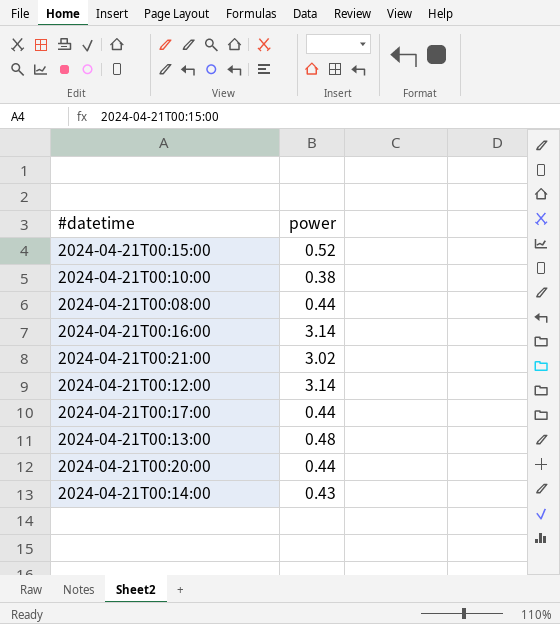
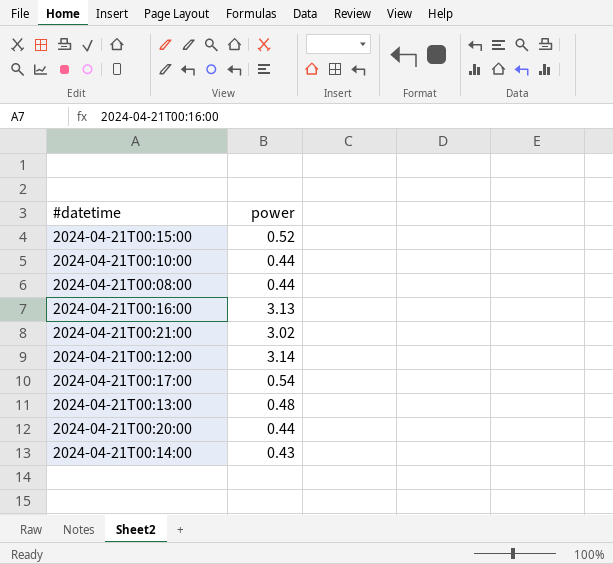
2024-04-21T00:10:00 | power: 0.38 -> 0.44
2024-04-21T00:16:00 | power: 3.14 -> 3.13
2024-04-21T00:17:00 | power: 0.44 -> 0.54

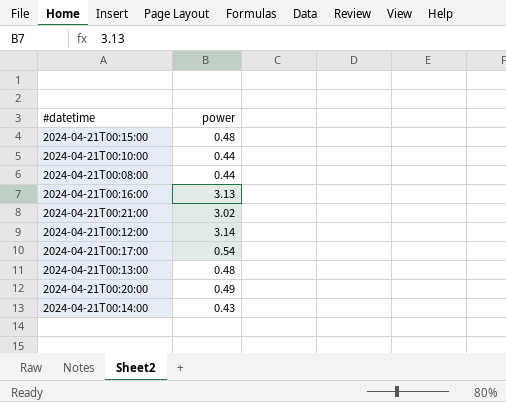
2024-04-21T00:15:00 | power: 0.52 -> 0.48
2024-04-21T00:20:00 | power: 0.44 -> 0.49

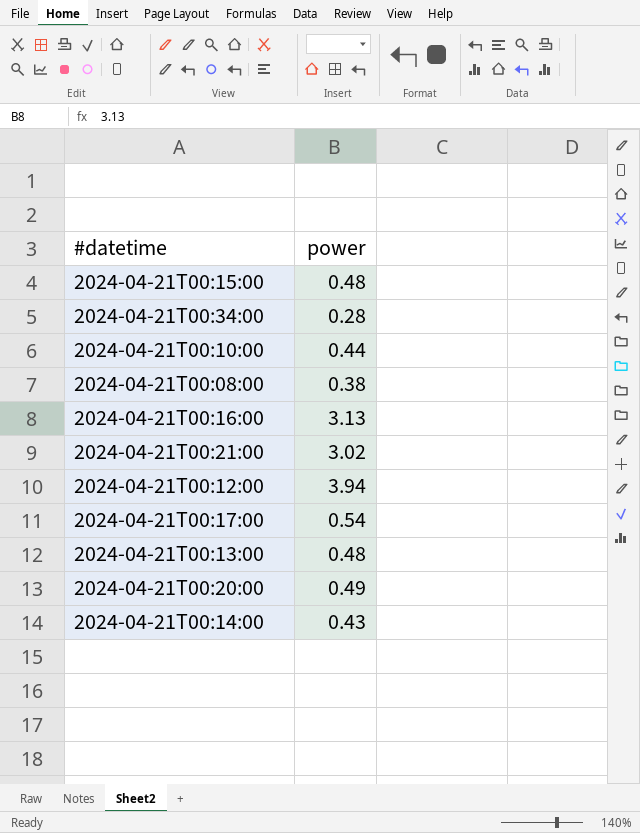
row 2024-04-21T00:34:00: none -> 0.28
2024-04-21T00:08:00 | power: 0.44 -> 0.38
2024-04-21T00:12:00 | power: 3.14 -> 3.94

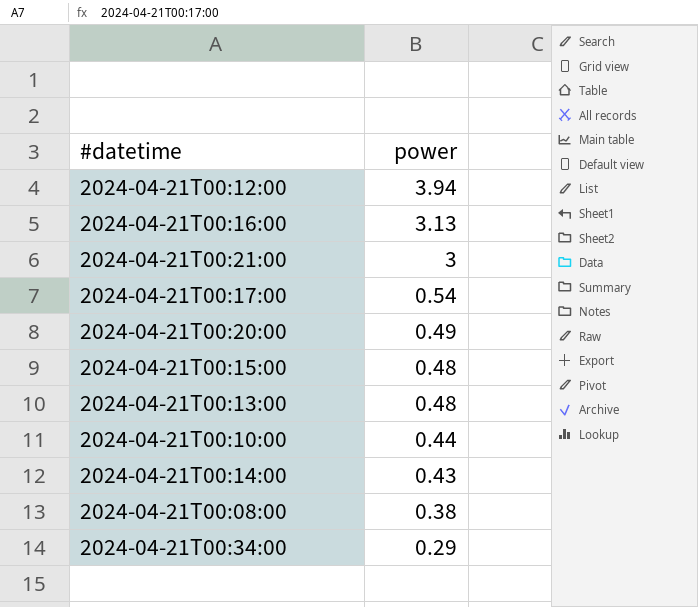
row order: none -> power descending
2024-04-21T00:21:00 | power: 3.02 -> 3
2024-04-21T00:34:00 | power: 0.28 -> 0.29

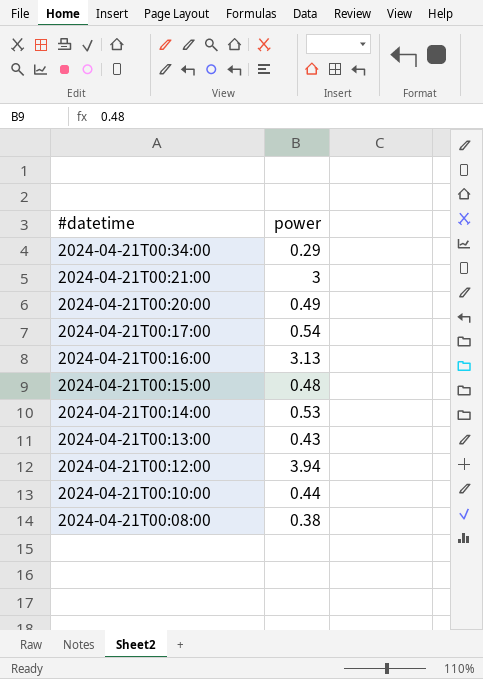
row order: power descending -> #datetime descending
2024-04-21T00:14:00 | power: 0.43 -> 0.53
2024-04-21T00:13:00 | power: 0.48 -> 0.43

